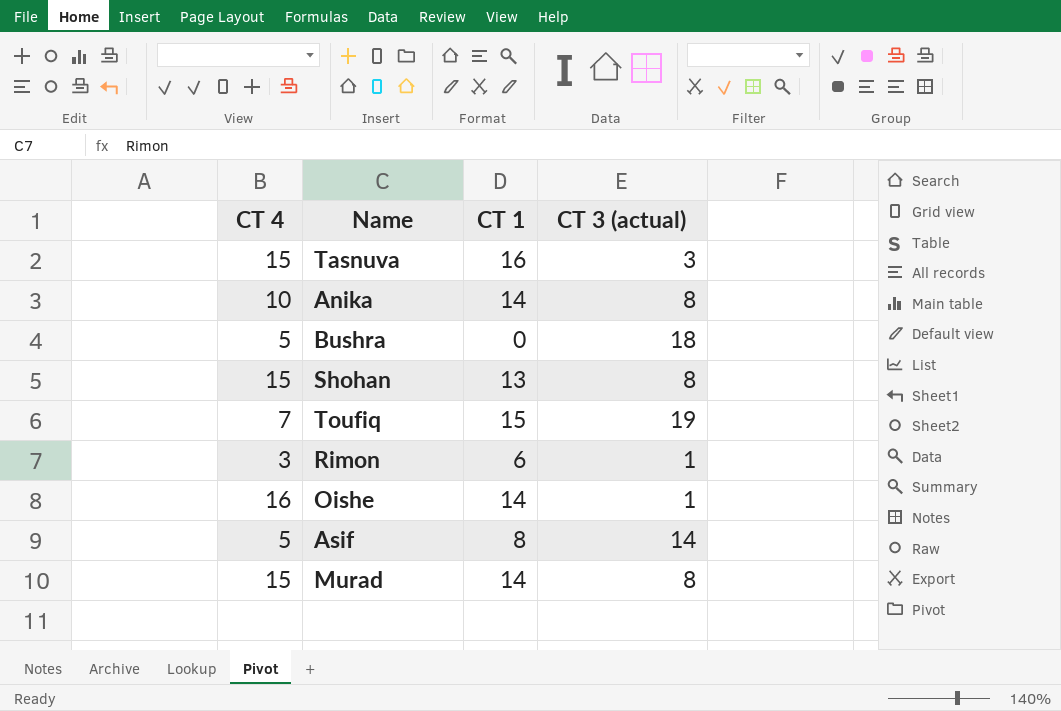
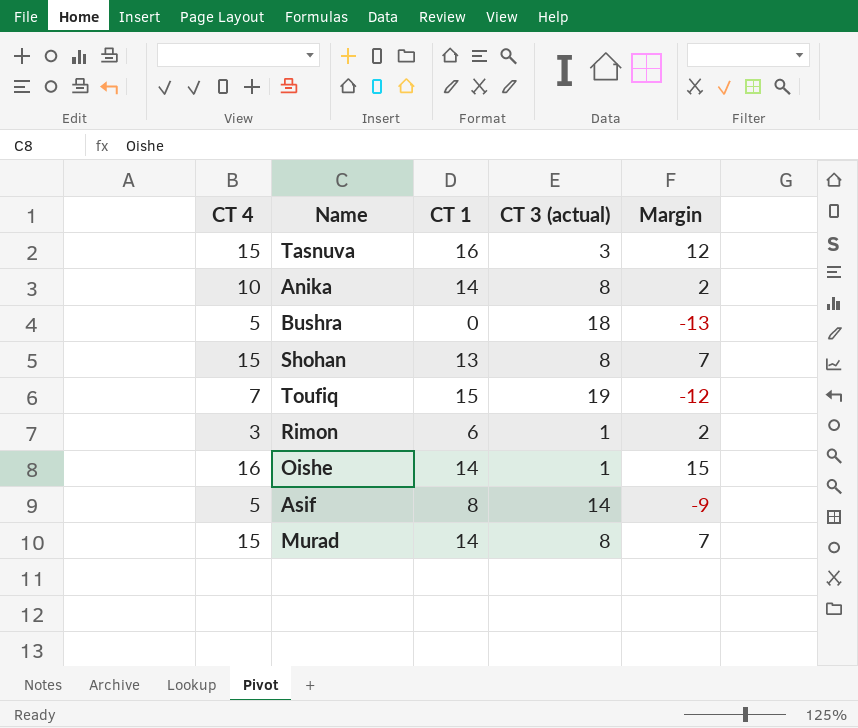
column Margin | formula: none -> [CT 4] - [CT 3 (actual)]

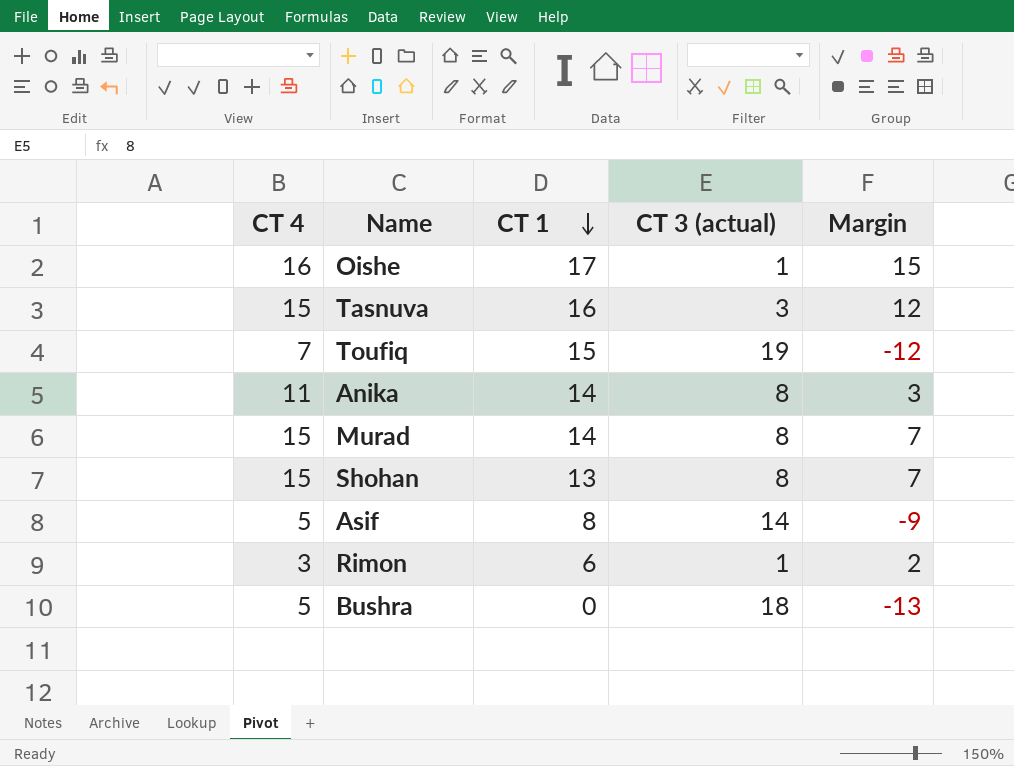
row order: none -> CT 1 descending
Oishe | CT 1: 14 -> 17
Anika | CT 4: 10 -> 11
Anika | Margin: 2 -> 3

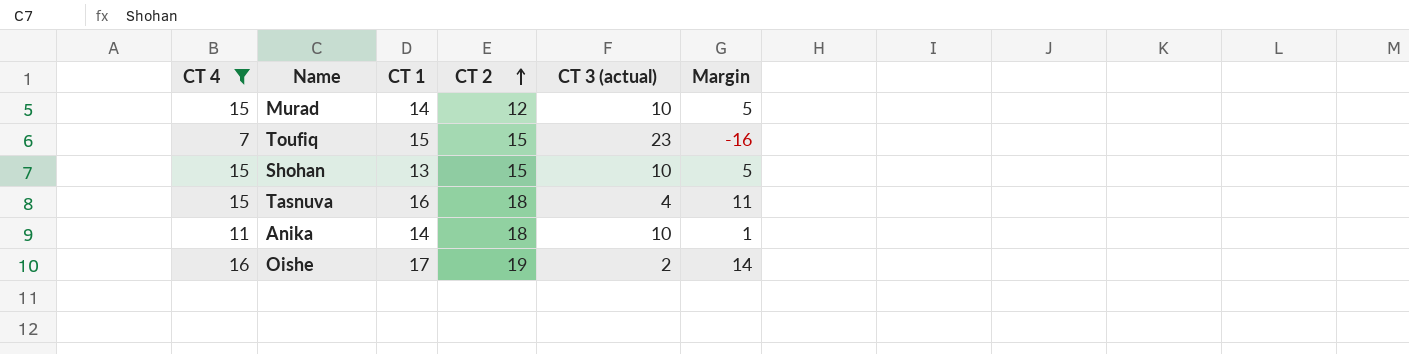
filter: none -> CT 4 >= 7
row order: CT 1 descending -> CT 2 ascending
column CT 2 | position: none -> 4
Murad | CT 3 (actual): 8 -> 10
Murad | Margin: 7 -> 5
Toufiq | CT 3 (actual): 19 -> 23
Toufiq | Margin: -12 -> -16
Shohan | CT 3 (actual): 8 -> 10
Shohan | Margin: 7 -> 5
Tasnuva | CT 3 (actual): 3 -> 4
Tasnuva | Margin: 12 -> 11
Anika | CT 3 (actual): 8 -> 10
Anika | Margin: 3 -> 1
Oishe | CT 3 (actual): 1 -> 2
Oishe | Margin: 15 -> 14

